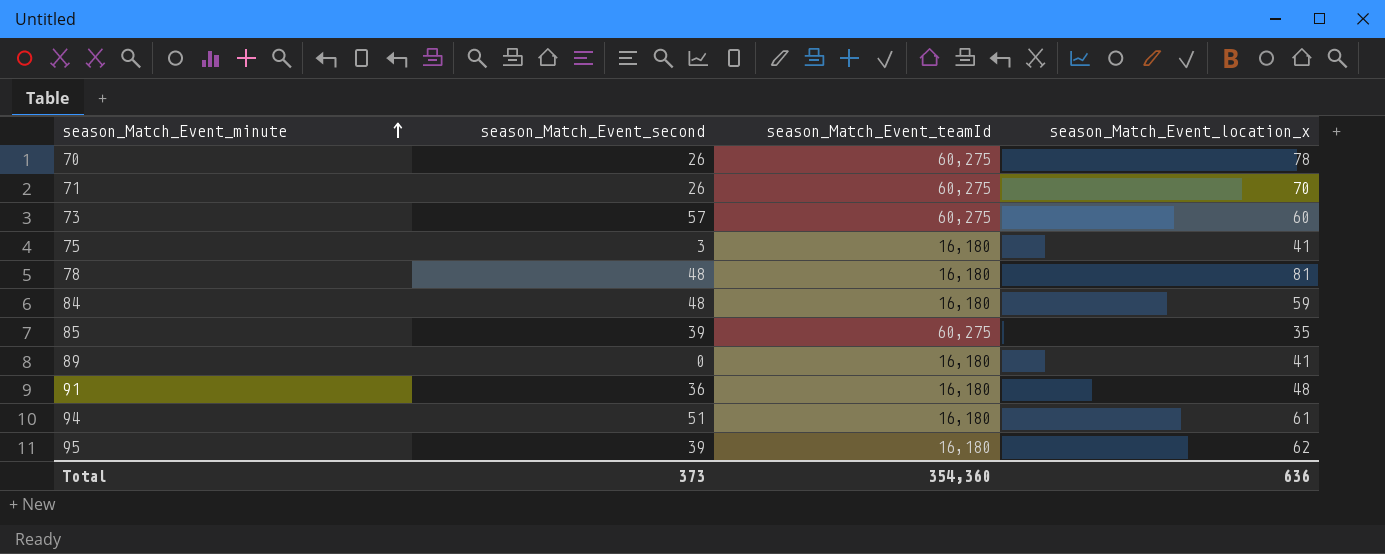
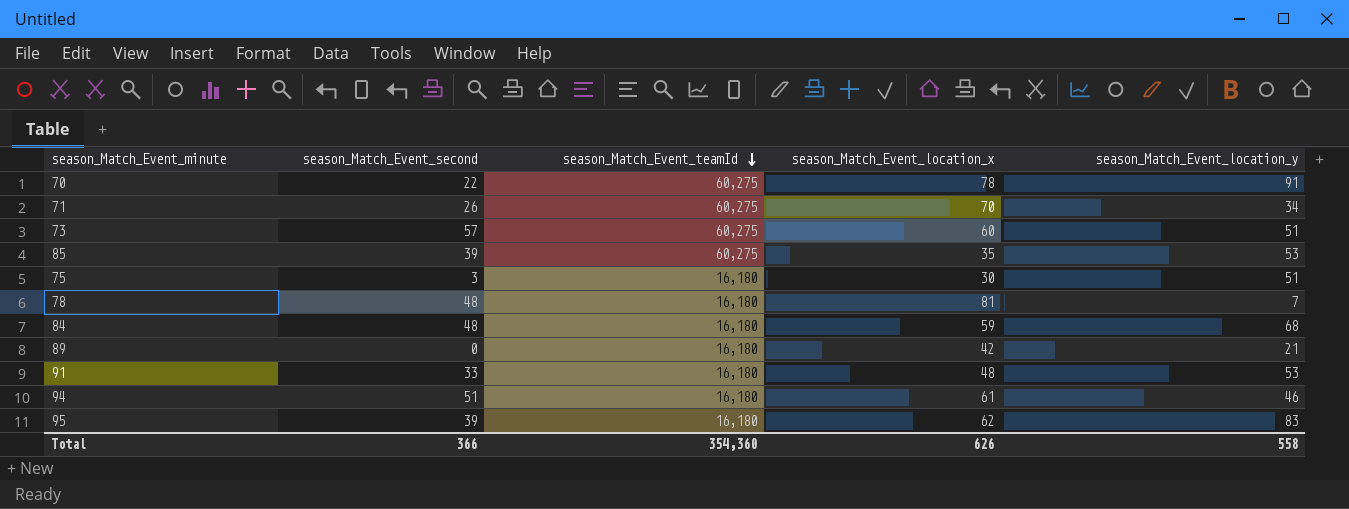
row order: season_Match_Event_minute ascending -> season_Match_Event_teamId descending
column season_Match_Event_location_y | position: none -> 5
70 | season_Match_Event_second: 26 -> 22
75 | season_Match_Event_location_x: 41 -> 30
89 | season_Match_Event_location_x: 41 -> 42
91 | season_Match_Event_second: 36 -> 33
Total | season_Match_Event_second: 373 -> 366
Total | season_Match_Event_location_x: 636 -> 626

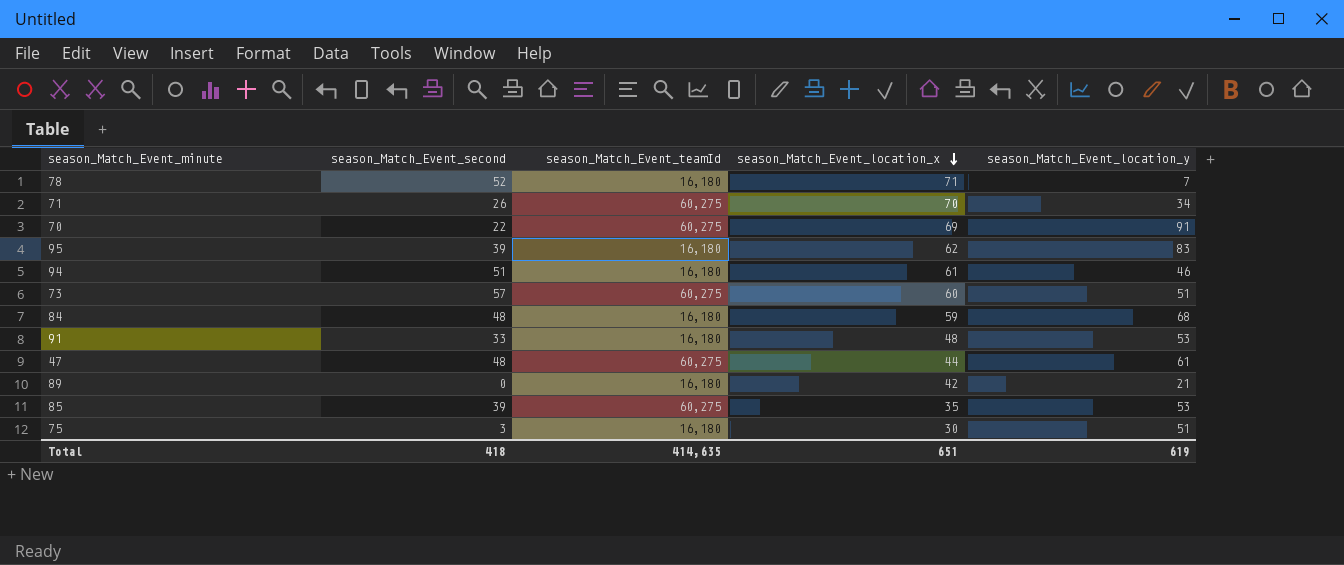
row order: season_Match_Event_teamId descending -> season_Match_Event_location_x descending
78 | season_Match_Event_second: 48 -> 52
78 | season_Match_Event_location_x: 81 -> 71
70 | season_Match_Event_location_x: 78 -> 69
row 47: none -> 48 | 60,275 | 44 | 61
Total | season_Match_Event_second: 366 -> 418
Total | season_Match_Event_teamId: 354,360 -> 414,635
Total | season_Match_Event_location_x: 626 -> 651
Total | season_Match_Event_location_y: 558 -> 619

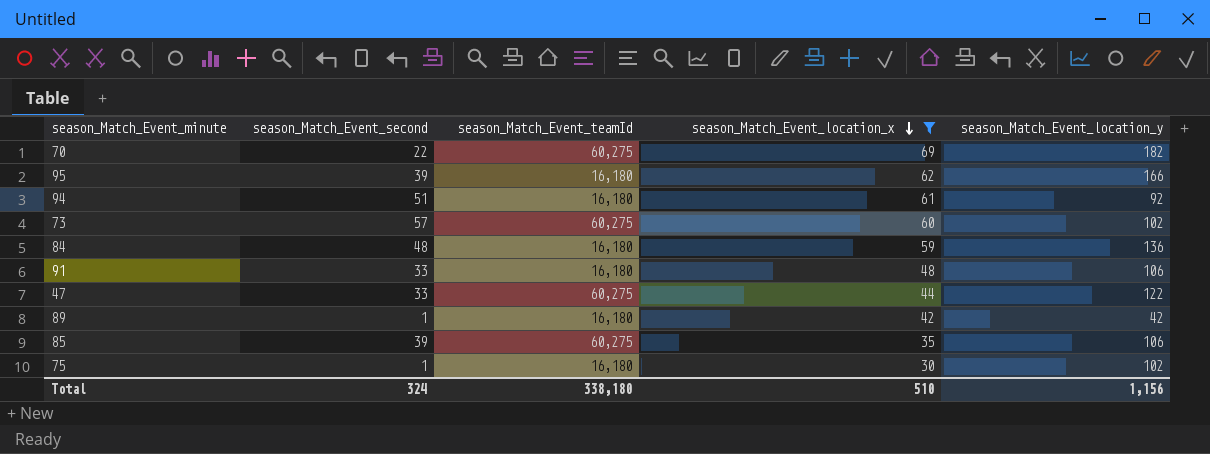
filter: none -> season_Match_Event_location_x <= 69
70 | season_Match_Event_location_y: 91 -> 182
95 | season_Match_Event_location_y: 83 -> 166
94 | season_Match_Event_location_y: 46 -> 92
73 | season_Match_Event_location_y: 51 -> 102
84 | season_Match_Event_location_y: 68 -> 136
91 | season_Match_Event_location_y: 53 -> 106
47 | season_Match_Event_second: 48 -> 33
47 | season_Match_Event_location_y: 61 -> 122
89 | season_Match_Event_second: 0 -> 1
89 | season_Match_Event_location_y: 21 -> 42
85 | season_Match_Event_location_y: 53 -> 106
75 | season_Match_Event_second: 3 -> 1
75 | season_Match_Event_location_y: 51 -> 102
Total | season_Match_Event_second: 418 -> 324
Total | season_Match_Event_teamId: 414,635 -> 338,180
Total | season_Match_Event_location_x: 651 -> 510
Total | season_Match_Event_location_y: 619 -> 1,156

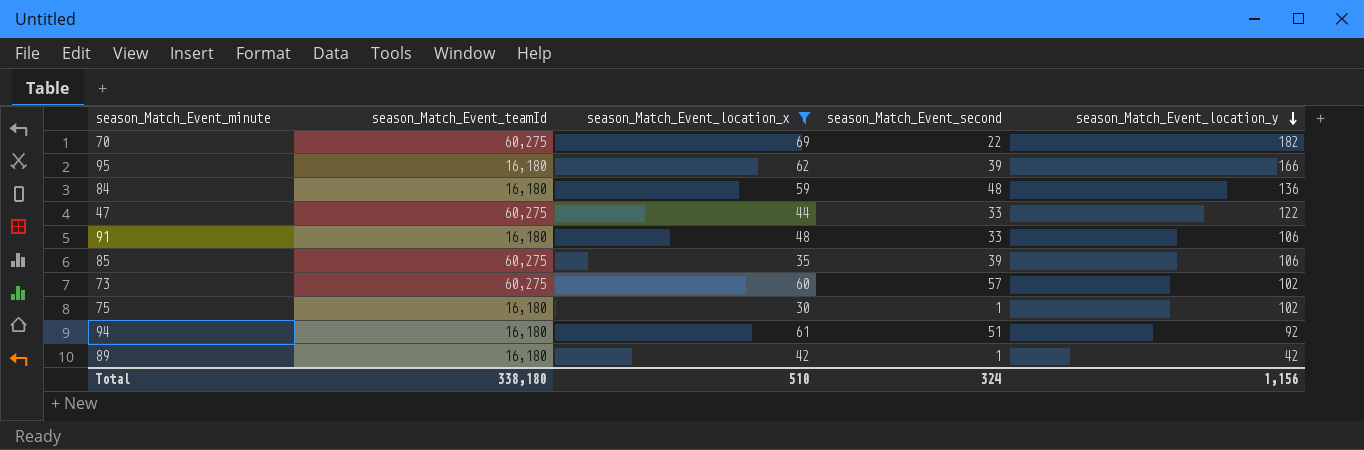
row order: season_Match_Event_location_x descending -> season_Match_Event_location_y descending
column season_Match_Event_second | position: 2 -> 4

